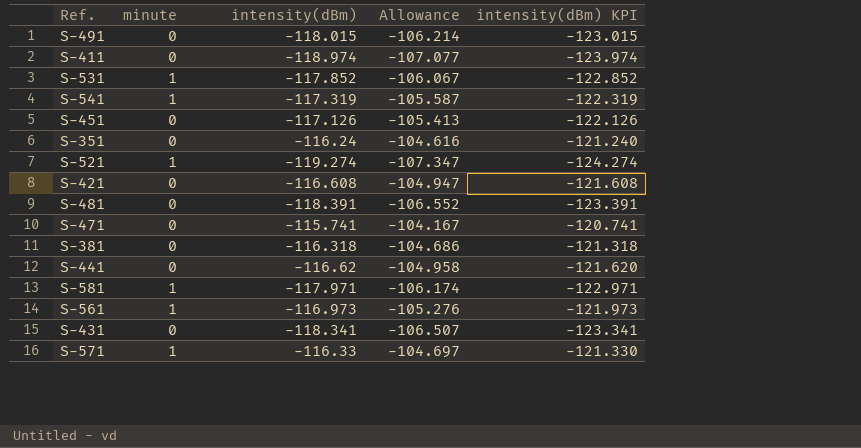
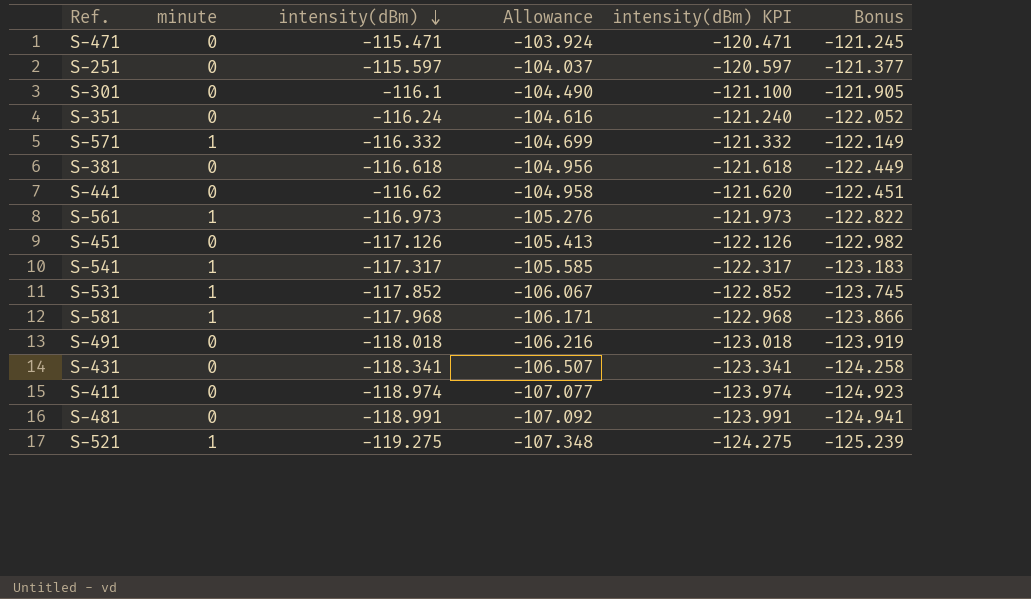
row order: none -> intensity(dBm) descending
column Bonus | formula: none -> [intensity(dBm)] * 1.05
row S-421: 0 | -116.608 | -104.947 | -121.608 -> none
S-471 | intensity(dBm): -115.741 -> -115.471
S-471 | Allowance: -104.167 -> -103.924
S-471 | intensity(dBm) KPI: -120.741 -> -120.471
row S-251: none -> 0 | -115.597 | -104.037 | -120.597 | -121.377
row S-301: none -> 0 | -116.1 | -104.490 | -121.100 | -121.905
S-571 | intensity(dBm): -116.33 -> -116.332
S-571 | Allowance: -104.697 -> -104.699
S-571 | intensity(dBm) KPI: -121.330 -> -121.332
S-381 | intensity(dBm): -116.318 -> -116.618
S-381 | Allowance: -104.686 -> -104.956
S-381 | intensity(dBm) KPI: -121.318 -> -121.618
S-541 | intensity(dBm): -117.319 -> -117.317
S-541 | Allowance: -105.587 -> -105.585
S-541 | intensity(dBm) KPI: -122.319 -> -122.317
S-581 | intensity(dBm): -117.971 -> -117.968
S-581 | Allowance: -106.174 -> -106.171
S-581 | intensity(dBm) KPI: -122.971 -> -122.968
S-491 | intensity(dBm): -118.015 -> -118.018
S-491 | Allowance: -106.214 -> -106.216
S-491 | intensity(dBm) KPI: -123.015 -> -123.018
S-481 | intensity(dBm): -118.391 -> -118.991
S-481 | Allowance: -106.552 -> -107.092
S-481 | intensity(dBm) KPI: -123.391 -> -123.991
S-521 | intensity(dBm): -119.274 -> -119.275
S-521 | Allowance: -107.347 -> -107.348
S-521 | intensity(dBm) KPI: -124.274 -> -124.275

